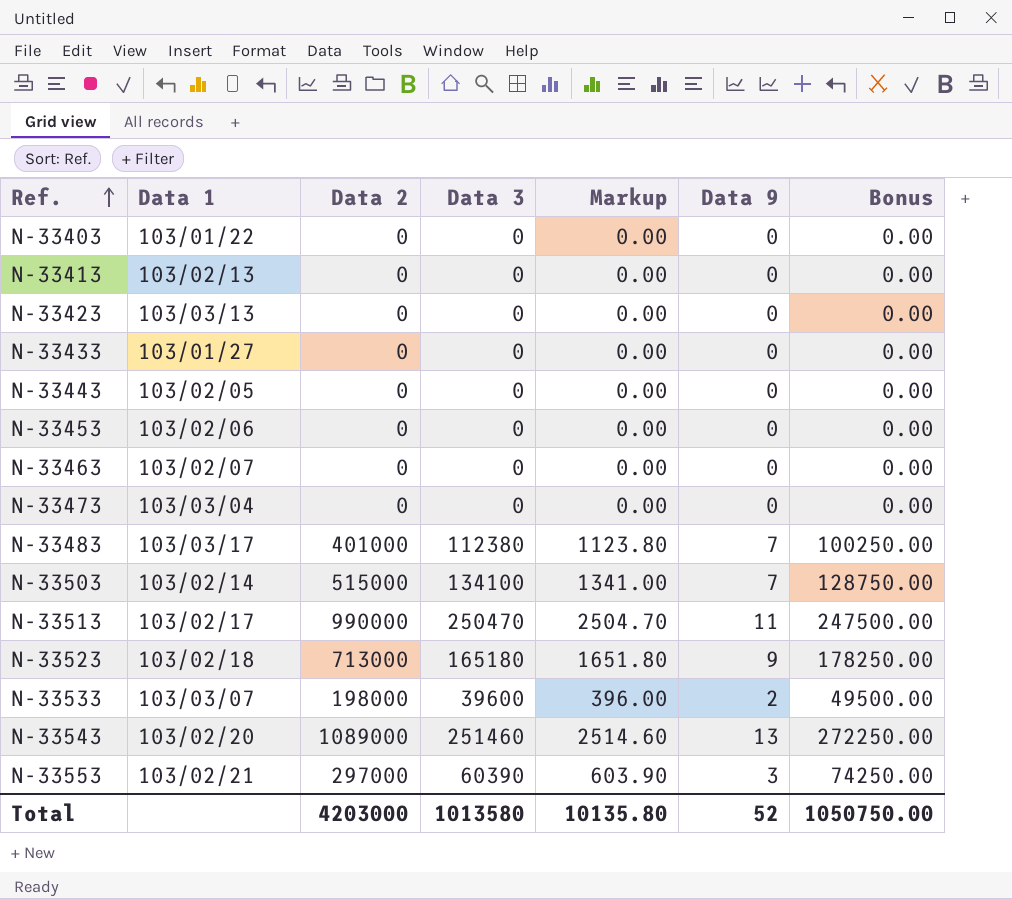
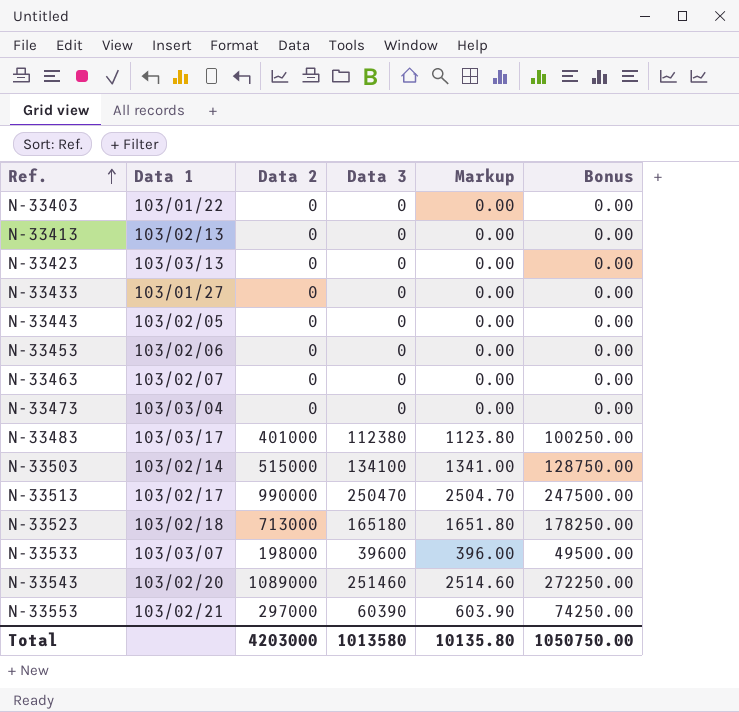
column Data 9 | position: 6 -> none

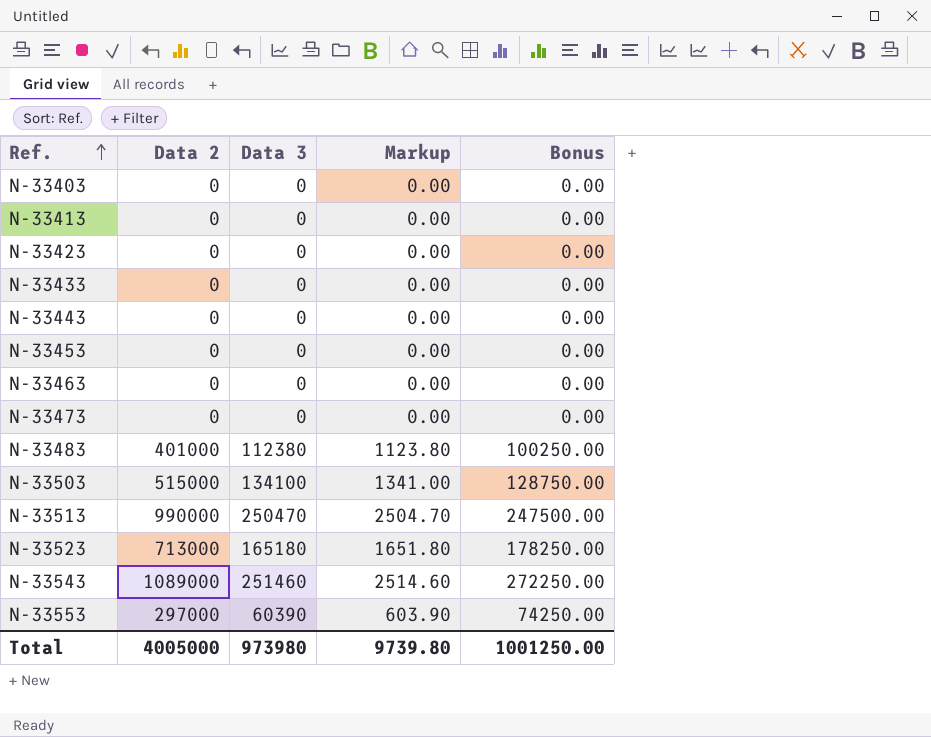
column Data 1 | position: 2 -> none
row N-33533: 103/03/07 | 198000 | 39600 | 396.00 | 49500.00 -> none
Total | Data 2: 4203000 -> 4005000
Total | Data 3: 1013580 -> 973980
Total | Markup: 10135.80 -> 9739.80
Total | Bonus: 1050750.00 -> 1001250.00

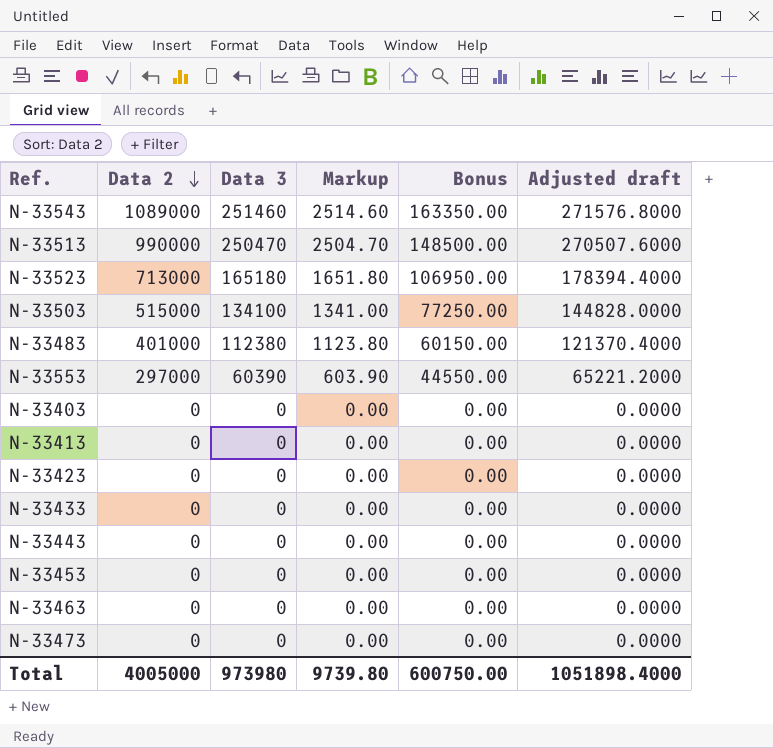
row order: Ref. ascending -> Data 2 descending
column Bonus | formula: [Data 2] * 0.25 -> [Data 2] * 0.15
column Adjusted draft | formula: none -> [Data 3] * 1.08
Total | Bonus: 1001250.00 -> 600750.00

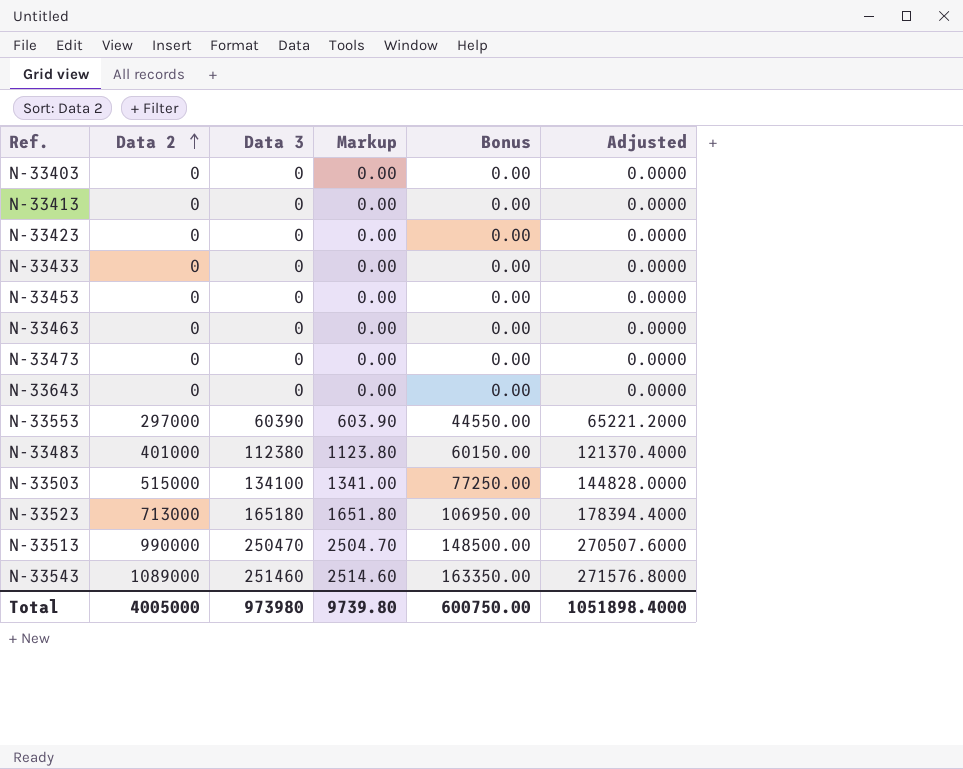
row order: Data 2 descending -> Data 2 ascending
column name: Adjusted draft -> Adjusted
row N-33443: 0 | 0 | 0.00 | 0.00 | 0.0000 -> none
row N-33643: none -> 0 | 0 | 0.00 | 0.00 | 0.0000

